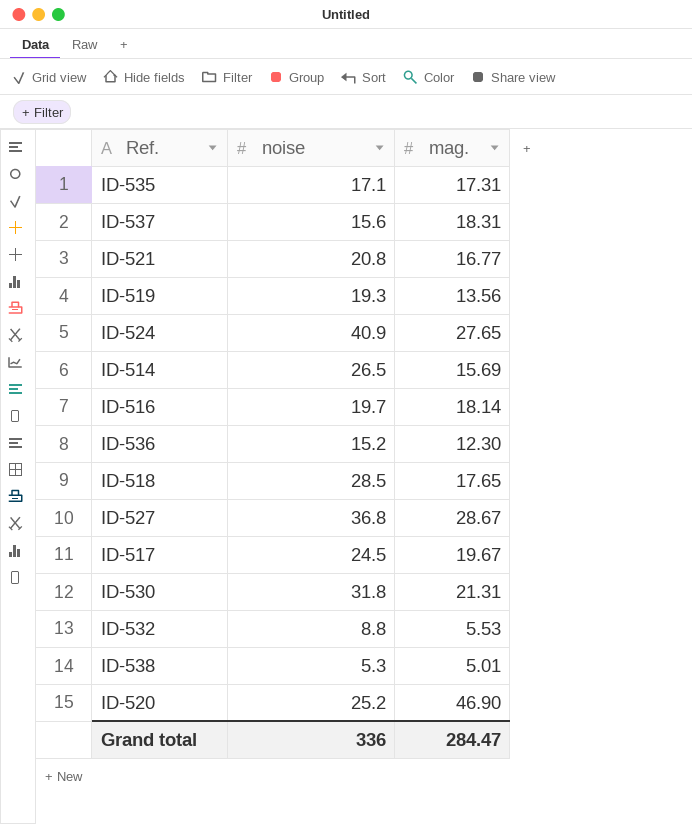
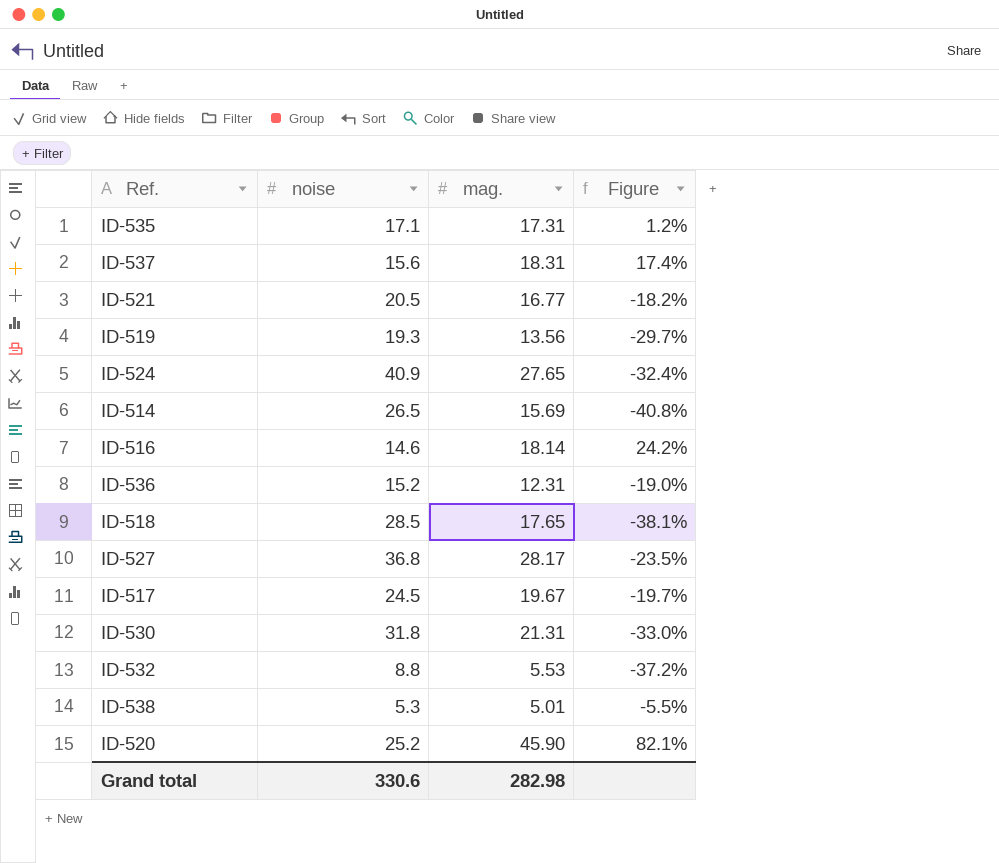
column Figure | formula: none -> ([mag.] - [noise]) / [noise]
ID-521 | noise: 20.8 -> 20.5
ID-516 | noise: 19.7 -> 14.6
ID-536 | mag.: 12.30 -> 12.31
ID-527 | mag.: 28.67 -> 28.17
ID-520 | mag.: 46.90 -> 45.90
Grand total | noise: 336 -> 330.6
Grand total | mag.: 284.47 -> 282.98

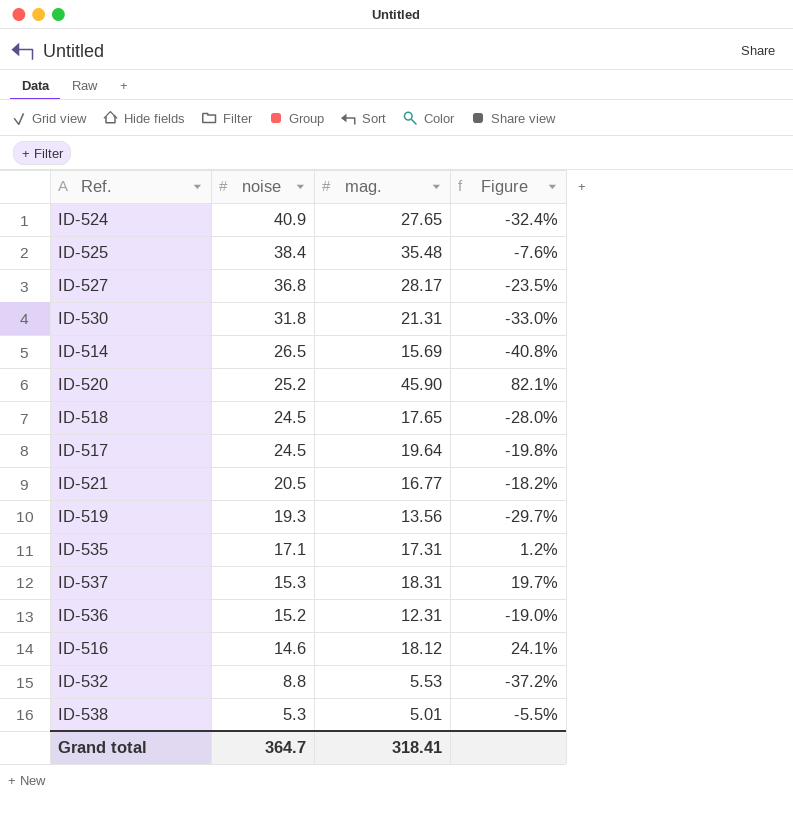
row order: none -> noise descending
row ID-525: none -> 38.4 | 35.48 | -7.6%
ID-518 | noise: 28.5 -> 24.5
ID-518 | Figure: -38.1% -> -28.0%
ID-517 | mag.: 19.67 -> 19.64
ID-517 | Figure: -19.7% -> -19.8%
ID-537 | noise: 15.6 -> 15.3
ID-537 | Figure: 17.4% -> 19.7%
ID-516 | mag.: 18.14 -> 18.12
ID-516 | Figure: 24.2% -> 24.1%
Grand total | noise: 330.6 -> 364.7
Grand total | mag.: 282.98 -> 318.41

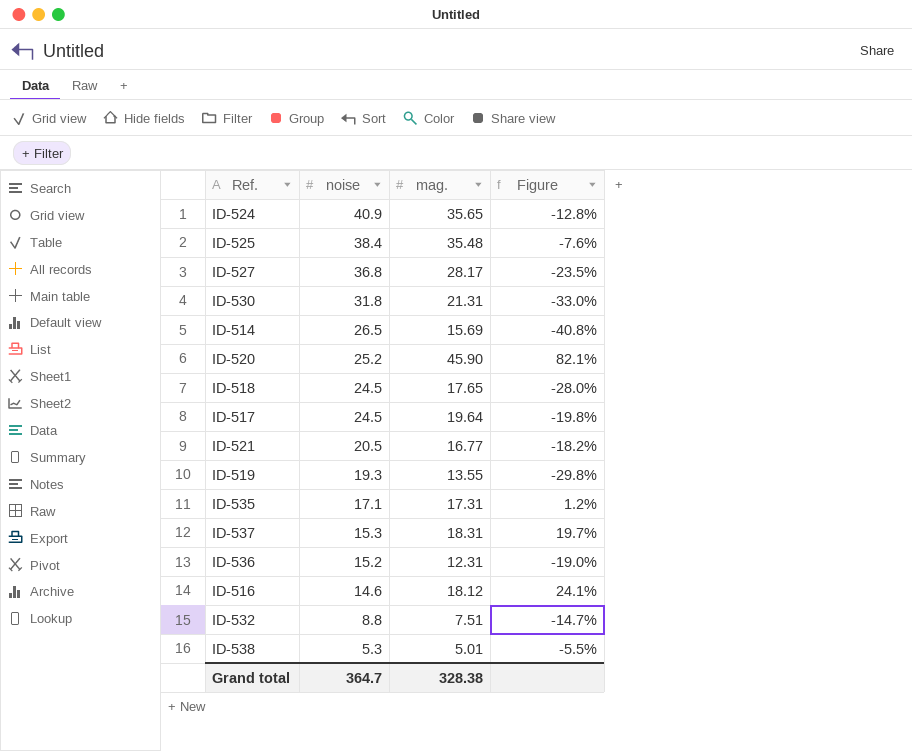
ID-524 | mag.: 27.65 -> 35.65
ID-524 | Figure: -32.4% -> -12.8%
ID-519 | mag.: 13.56 -> 13.55
ID-519 | Figure: -29.7% -> -29.8%
ID-532 | mag.: 5.53 -> 7.51
ID-532 | Figure: -37.2% -> -14.7%
Grand total | mag.: 318.41 -> 328.38

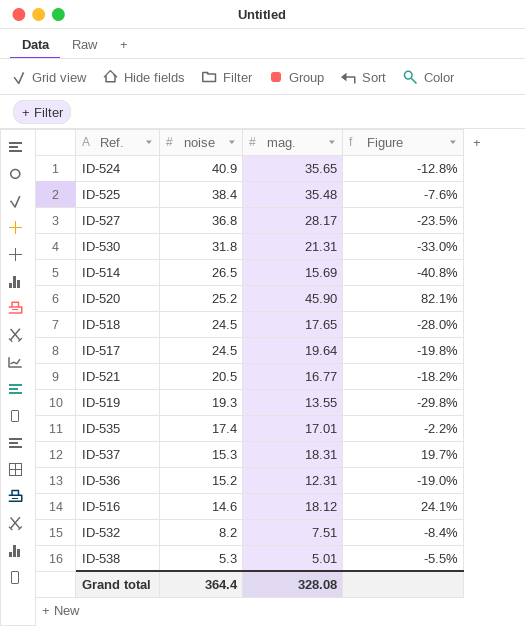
ID-535 | noise: 17.1 -> 17.4
ID-535 | mag.: 17.31 -> 17.01
ID-535 | Figure: 1.2% -> -2.2%
ID-532 | noise: 8.8 -> 8.2
ID-532 | Figure: -14.7% -> -8.4%
Grand total | noise: 364.7 -> 364.4
Grand total | mag.: 328.38 -> 328.08

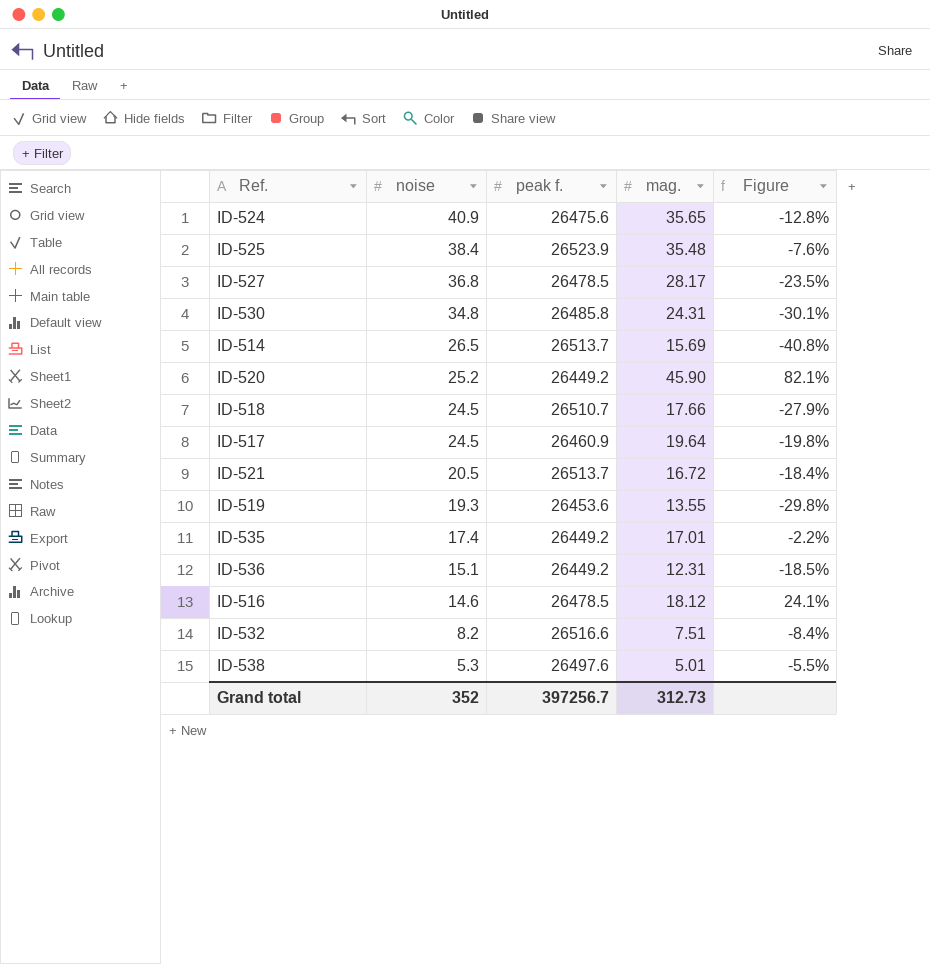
column peak f. | position: none -> 3
row ID-537: 15.3 | 18.31 | 19.7% -> none
ID-530 | noise: 31.8 -> 34.8
ID-530 | mag.: 21.31 -> 24.31
ID-530 | Figure: -33.0% -> -30.1%
ID-518 | mag.: 17.65 -> 17.66
ID-518 | Figure: -28.0% -> -27.9%
ID-521 | mag.: 16.77 -> 16.72
ID-521 | Figure: -18.2% -> -18.4%
ID-536 | noise: 15.2 -> 15.1
ID-536 | Figure: -19.0% -> -18.5%
Grand total | noise: 364.4 -> 352
Grand total | mag.: 328.08 -> 312.73

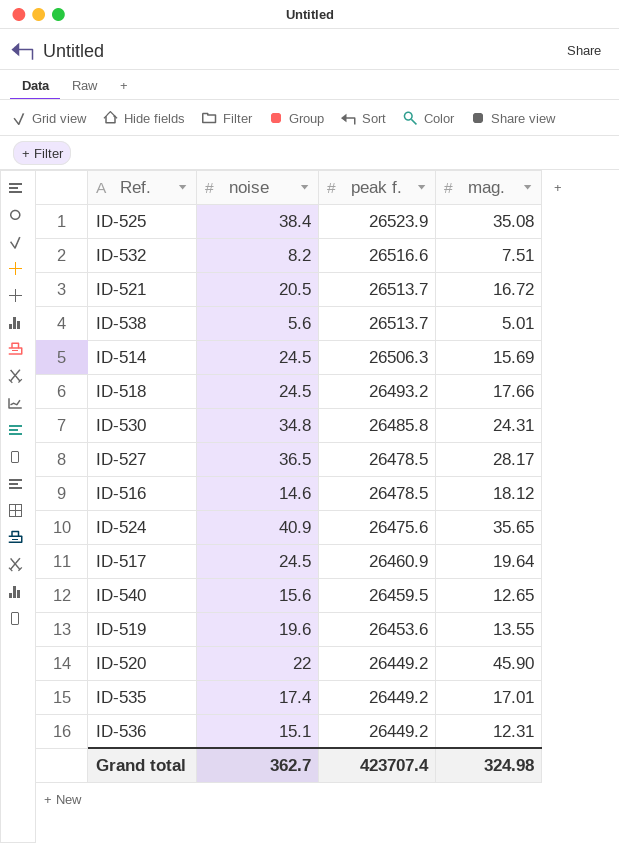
row order: noise descending -> peak f. descending
column Figure | formula: ([mag.] - [noise]) / [noise] -> none
ID-525 | mag.: 35.48 -> 35.08
ID-538 | noise: 5.3 -> 5.6
ID-538 | peak f.: 26497.6 -> 26513.7
ID-514 | noise: 26.5 -> 24.5
ID-514 | peak f.: 26513.7 -> 26506.3
ID-518 | peak f.: 26510.7 -> 26493.2
ID-527 | noise: 36.8 -> 36.5
row ID-540: none -> 15.6 | 26459.5 | 12.65
ID-519 | noise: 19.3 -> 19.6
ID-520 | noise: 25.2 -> 22
Grand total | noise: 352 -> 362.7
Grand total | peak f.: 397256.7 -> 423707.4
Grand total | mag.: 312.73 -> 324.98

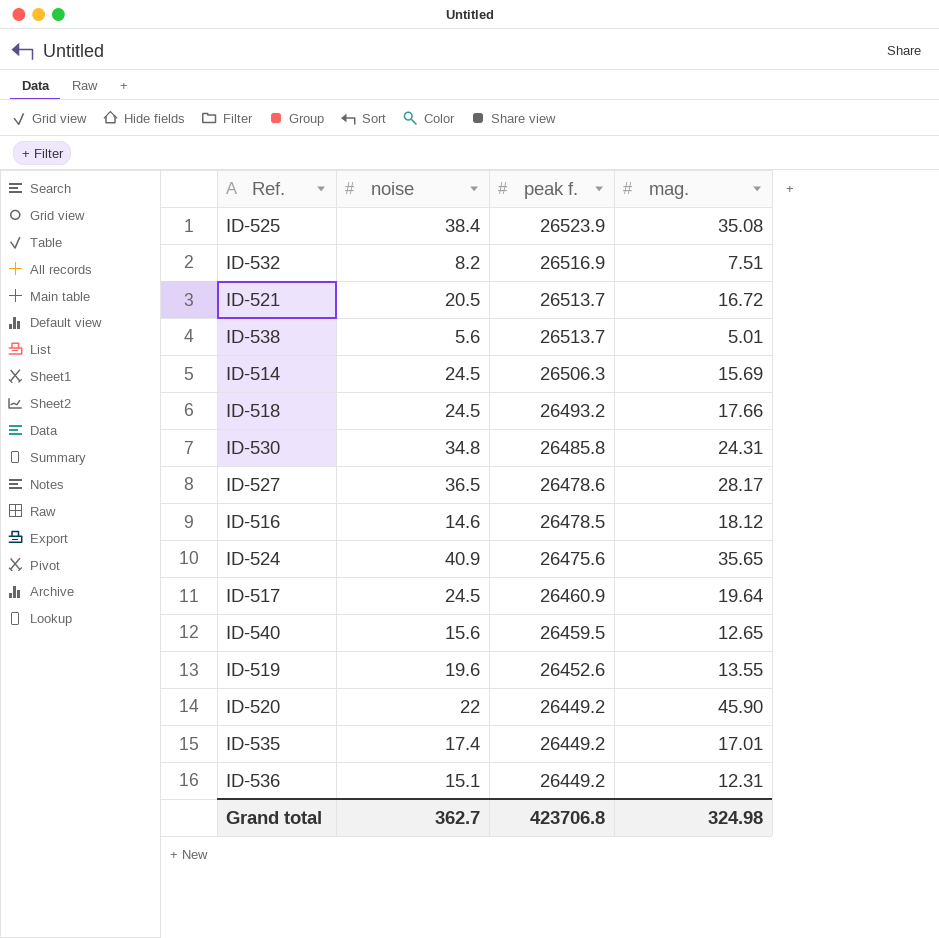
ID-532 | peak f.: 26516.6 -> 26516.9
ID-527 | peak f.: 26478.5 -> 26478.6
ID-519 | peak f.: 26453.6 -> 26452.6
Grand total | peak f.: 423707.4 -> 423706.8

